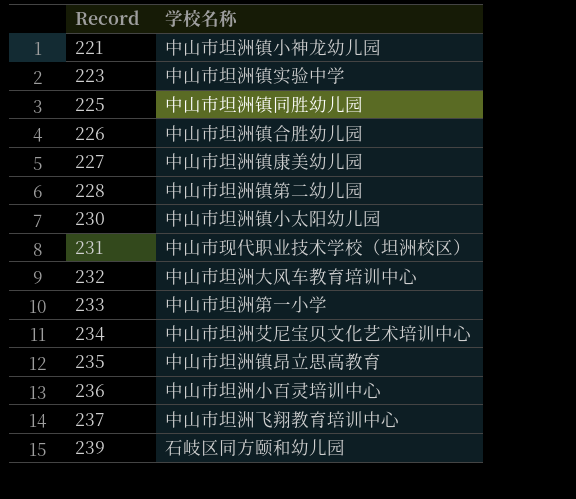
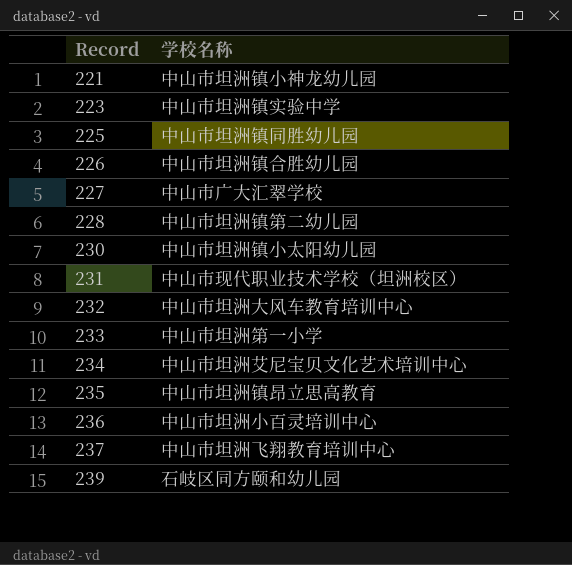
227 | 学校名称: 中山市坦洲镇康美幼儿园 -> 中山市广大汇翠学校

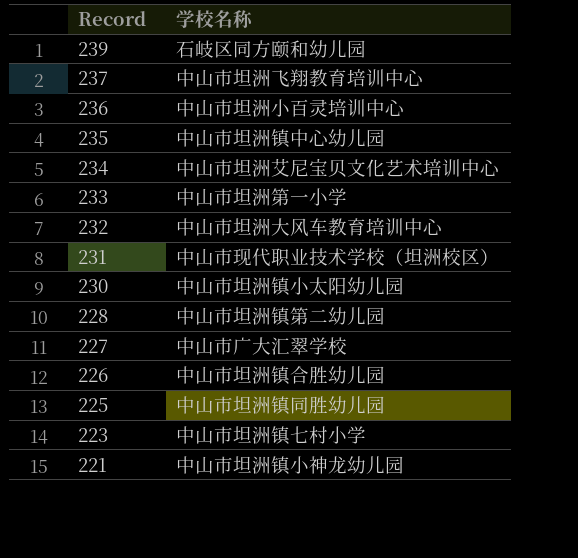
row order: Record ascending -> Record descending
235 | 学校名称: 中山市坦洲镇昂立思高教育 -> 中山市坦洲镇中心幼儿园
223 | 学校名称: 中山市坦洲镇实验中学 -> 中山市坦洲镇七村小学

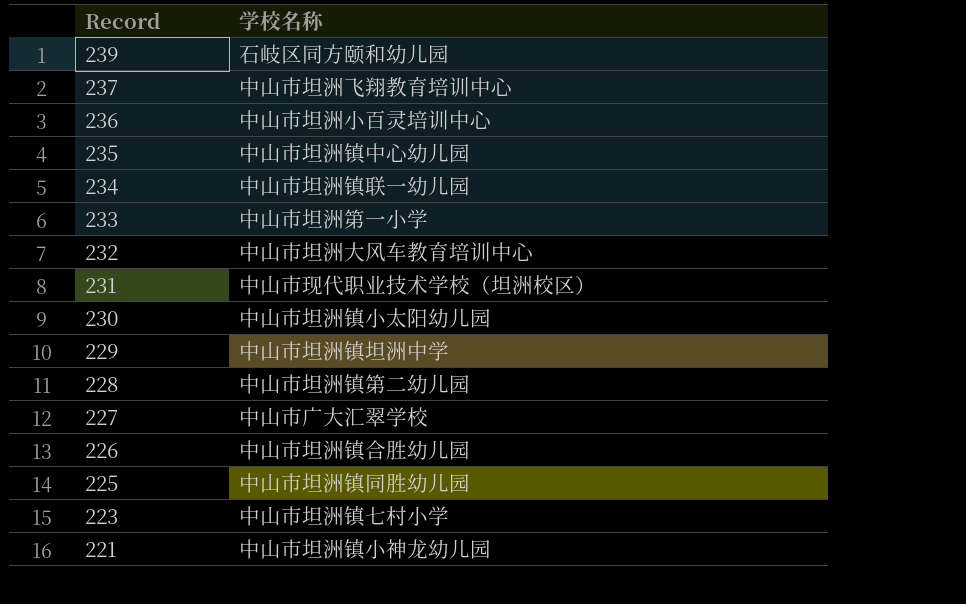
234 | 学校名称: 中山市坦洲艾尼宝贝文化艺术培训中心 -> 中山市坦洲镇联一幼儿园
row 229: none -> 中山市坦洲镇坦洲中学

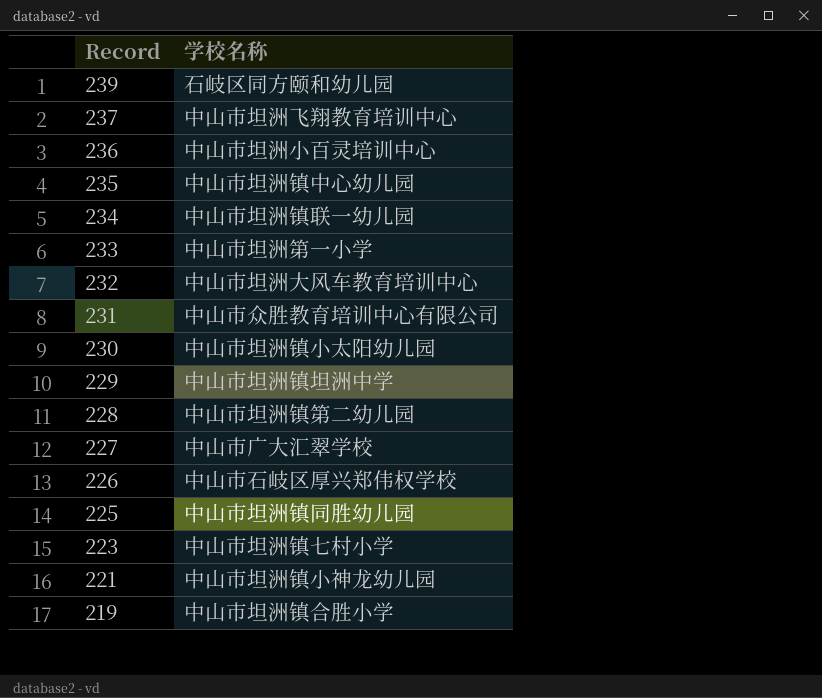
231 | 学校名称: 中山市现代职业技术学校（坦洲校区） -> 中山市众胜教育培训中心有限公司
226 | 学校名称: 中山市坦洲镇合胜幼儿园 -> 中山市石岐区厚兴郑伟权学校
row 219: none -> 中山市坦洲镇合胜小学

